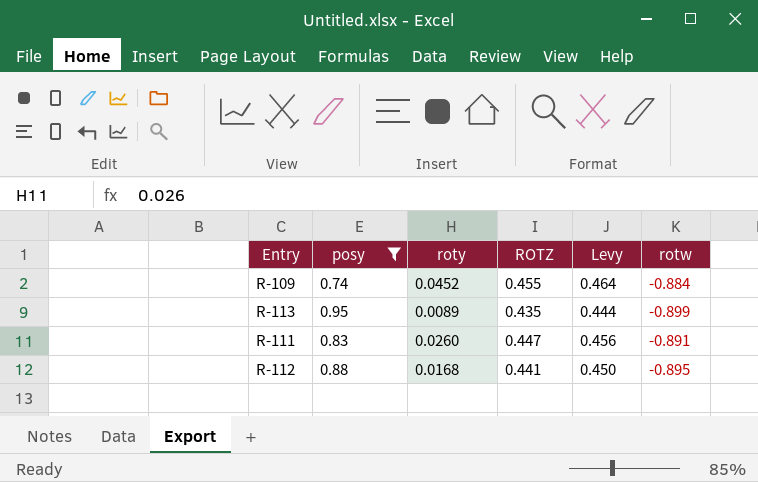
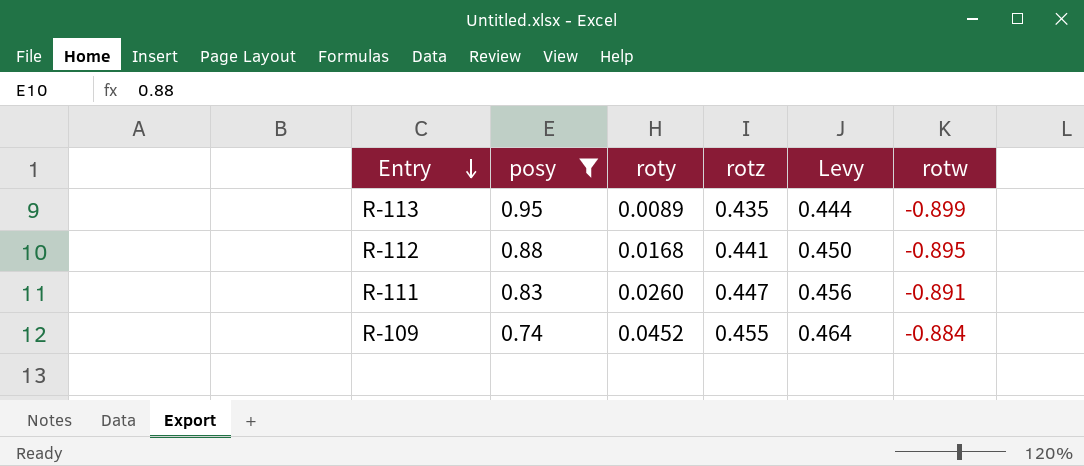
row order: none -> Entry descending
column name: ROTZ -> rotz

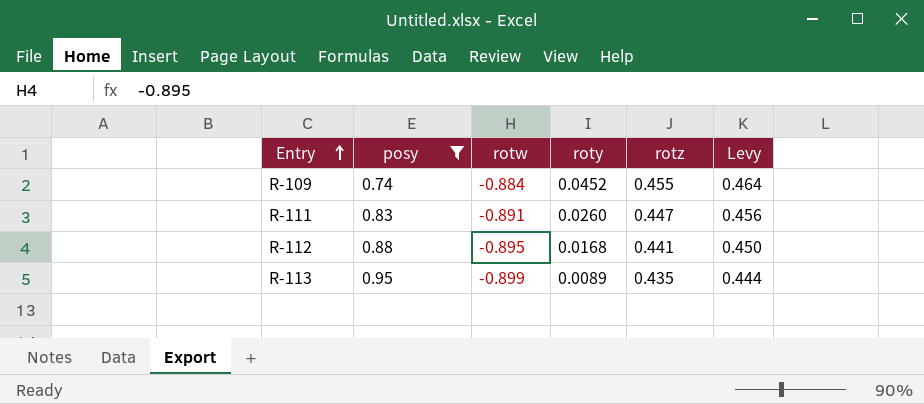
row order: Entry descending -> Entry ascending
column rotw | position: 6 -> 3

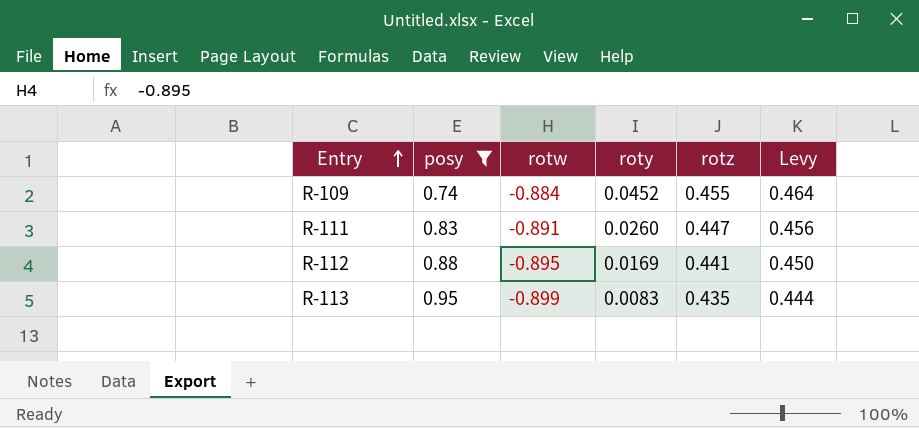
R-112 | roty: 0.0168 -> 0.0169
R-113 | roty: 0.0089 -> 0.0083

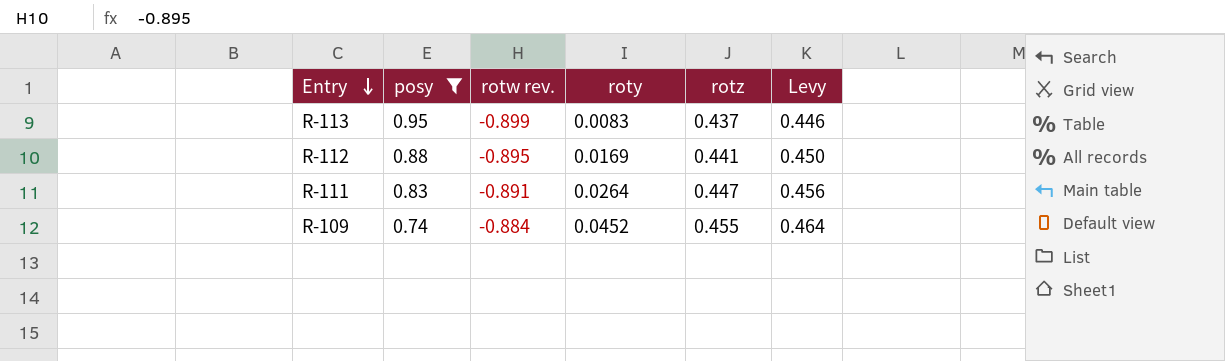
row order: Entry ascending -> Entry descending
column name: rotw -> rotw rev.
R-113 | rotz: 0.435 -> 0.437
R-113 | Levy: 0.444 -> 0.446
R-111 | roty: 0.0260 -> 0.0264

